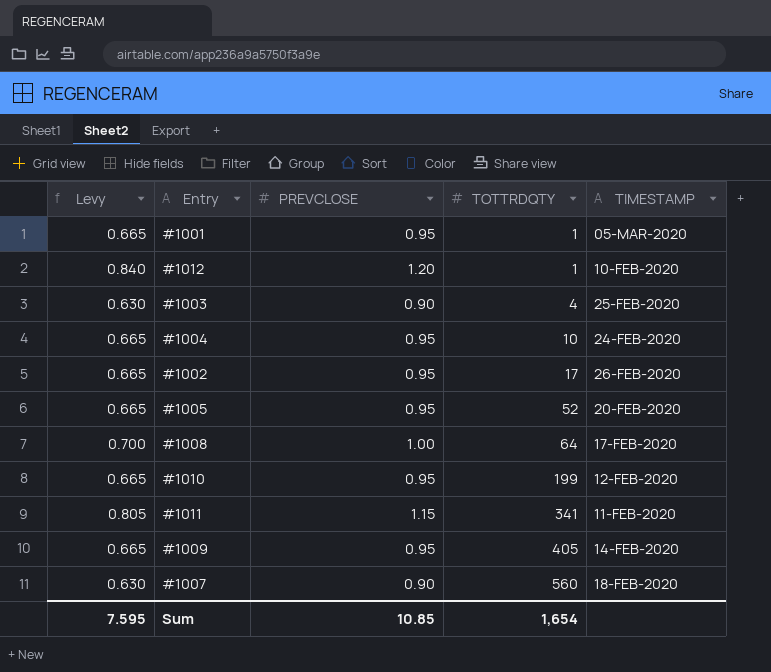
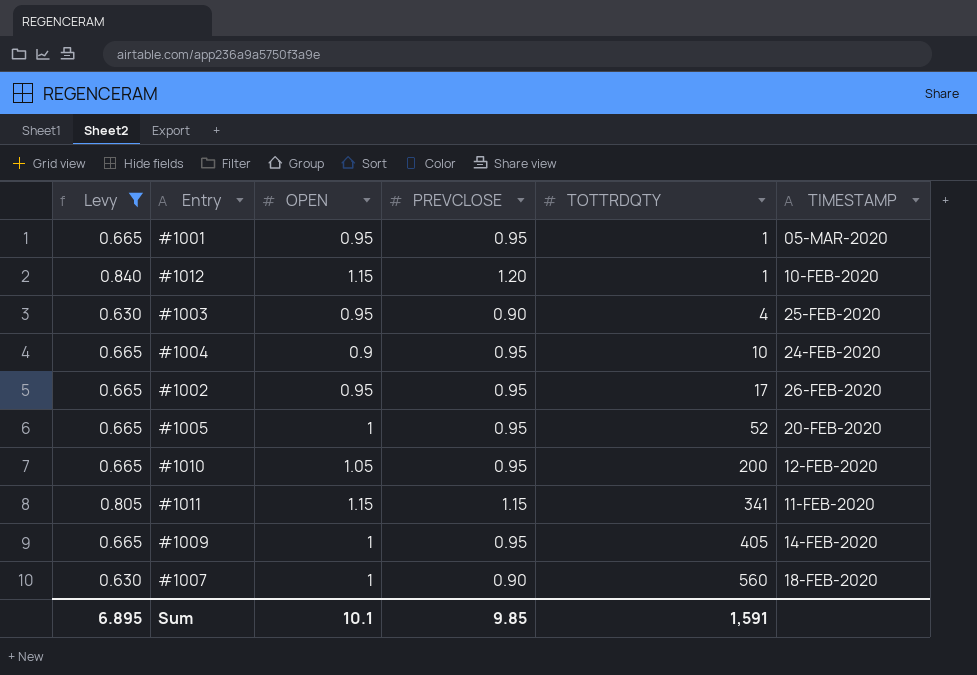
filter: none -> Levy != 0.700
column OPEN | position: none -> 3
#1010 | TOTTRDQTY: 199 -> 200
Sum | Levy: 7.595 -> 6.895
Sum | PREVCLOSE: 10.85 -> 9.85
Sum | TOTTRDQTY: 1,654 -> 1,591

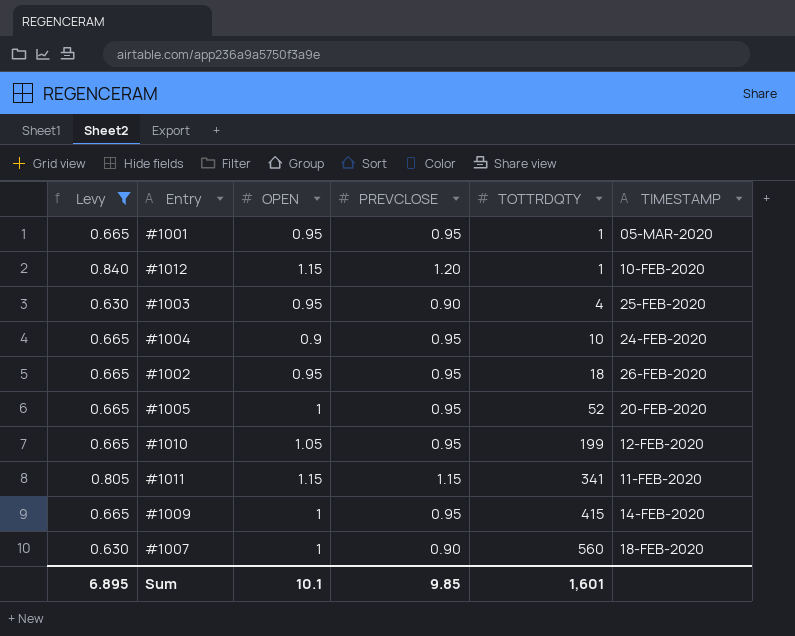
#1002 | TOTTRDQTY: 17 -> 18
#1010 | TOTTRDQTY: 200 -> 199
#1009 | TOTTRDQTY: 405 -> 415
Sum | TOTTRDQTY: 1,591 -> 1,601

